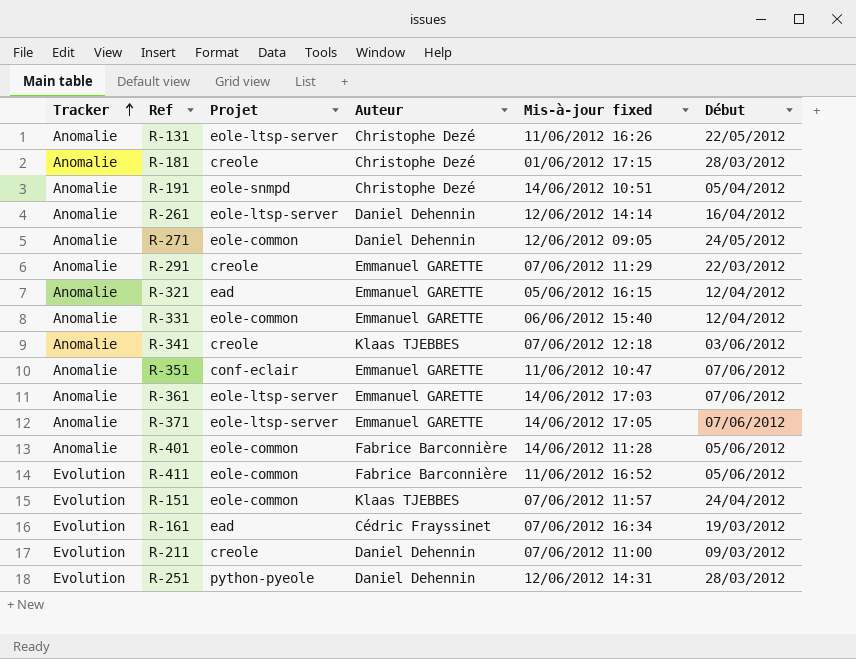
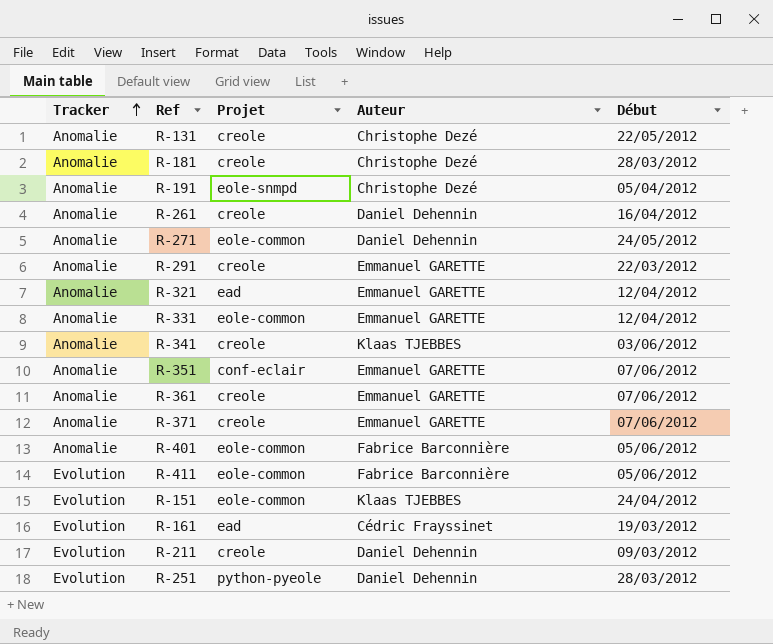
column Mis-à-jour fixed | position: 5 -> none
R-131 | Projet: eole-ltsp-server -> creole
R-261 | Projet: eole-ltsp-server -> creole
R-361 | Projet: eole-ltsp-server -> creole
R-371 | Projet: eole-ltsp-server -> creole

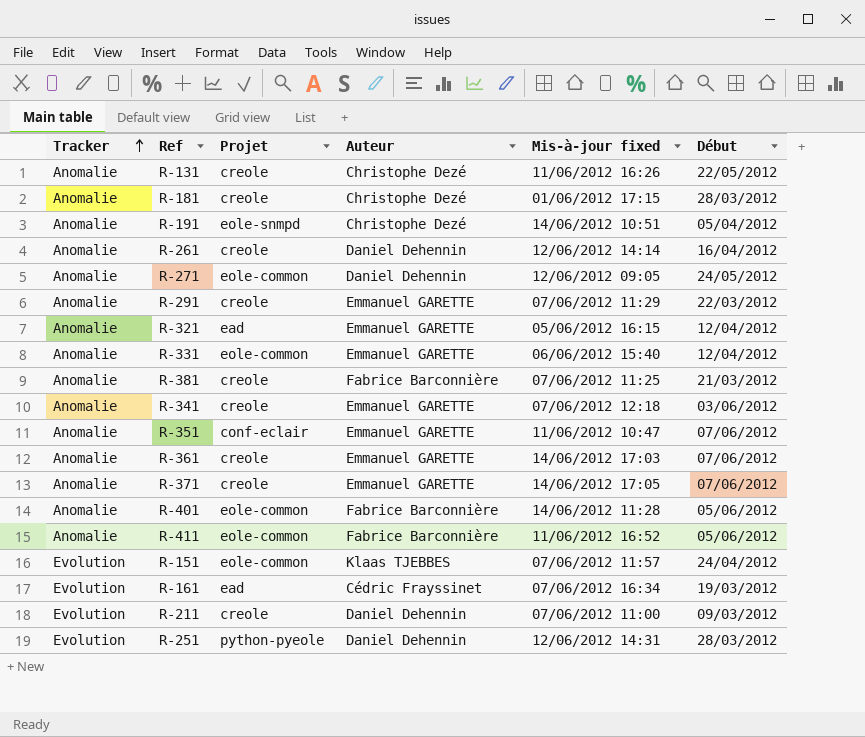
column Mis-à-jour fixed | position: none -> 5
row R-381: none -> Anomalie | creole | Fabrice Barconnière | 07/06/2012 11:25 | 21/03/2012
R-341 | Auteur: Klaas TJEBBES -> Emmanuel GARETTE
R-411 | Tracker: Evolution -> Anomalie

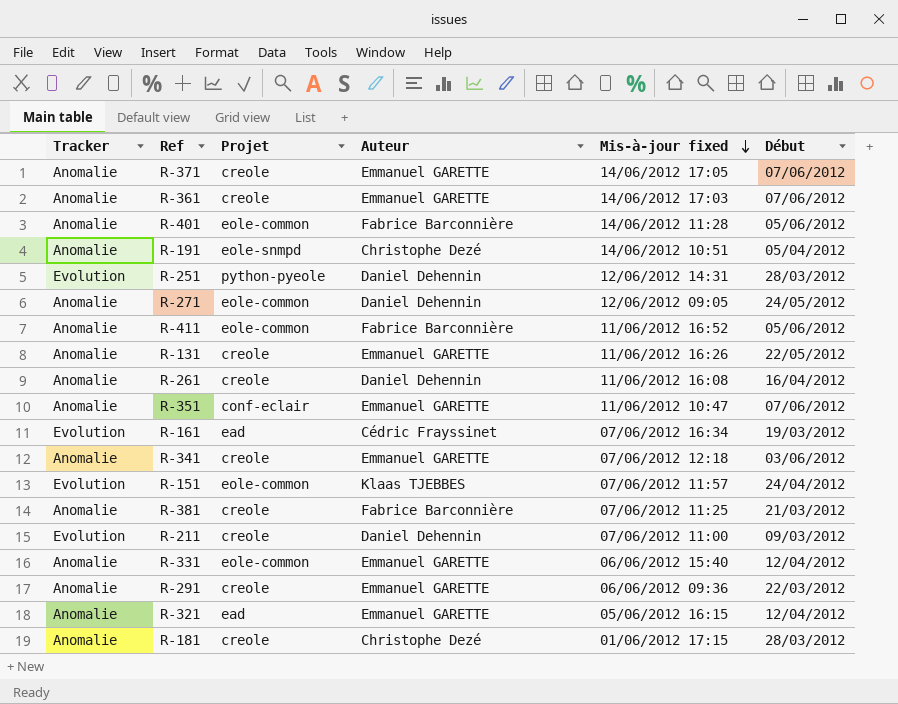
row order: Tracker ascending -> Mis-à-jour fixed descending
R-131 | Auteur: Christophe Dezé -> Emmanuel GARETTE
R-261 | Mis-à-jour fixed: 12/06/2012 14:14 -> 11/06/2012 16:08
R-291 | Mis-à-jour fixed: 07/06/2012 11:29 -> 06/06/2012 09:36

